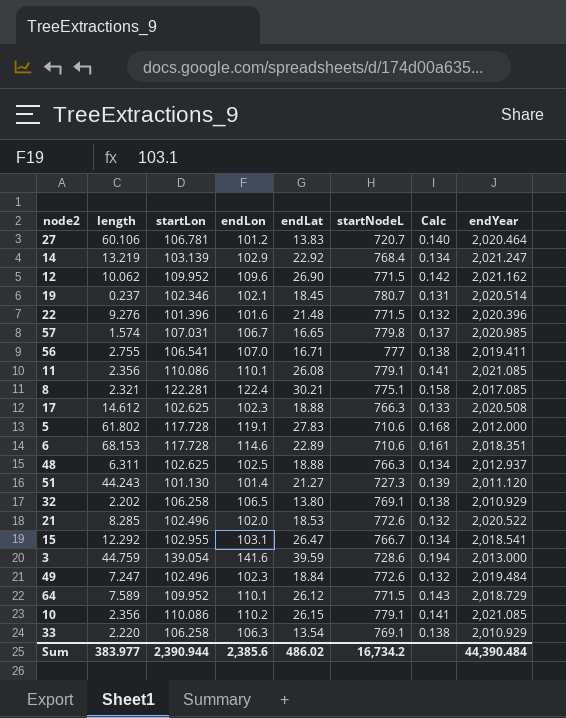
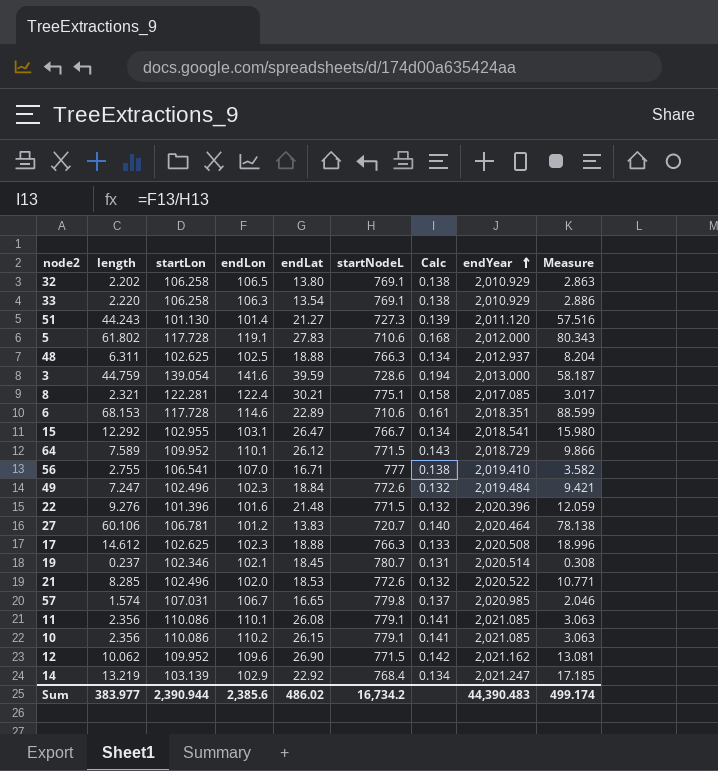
row order: none -> endYear ascending
column Measure | formula: none -> [length] * 1.3
56 | endYear: 2,019.411 -> 2,019.410
Sum | endYear: 44,390.484 -> 44,390.483

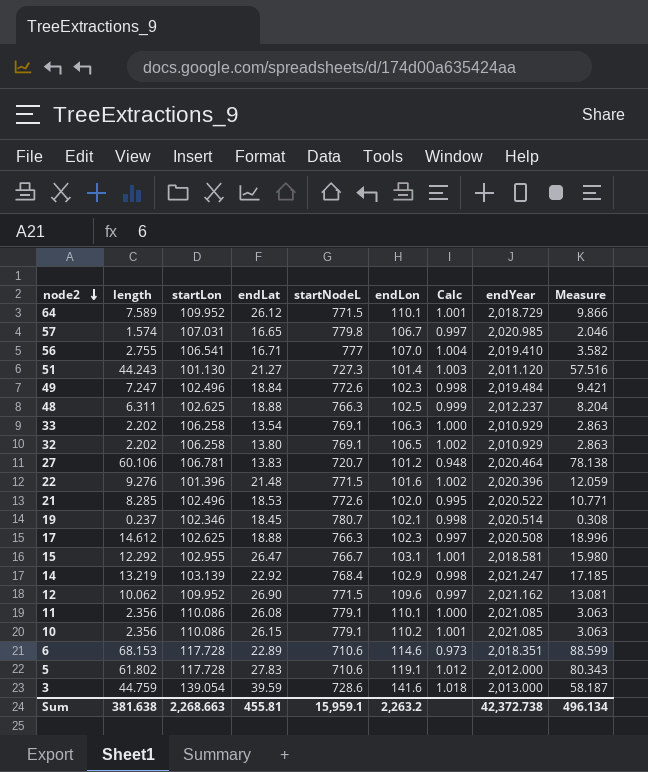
row order: endYear ascending -> node2 descending
column endLon | position: 4 -> 6
column Calc | formula: [endLon] / [startNodeL] -> [endLon] / [startLon]
row 8: 2.321 | 122.281 | 122.4 | 30.21 | 775.1 | 0.158 | 2,017.085 | 3.017 -> none
48 | endYear: 2,012.937 -> 2,012.237
33 | length: 2.220 -> 2.202
33 | Measure: 2.886 -> 2.863
15 | endYear: 2,018.541 -> 2,018.581
Sum | length: 383.977 -> 381.638
Sum | startLon: 2,390.944 -> 2,268.663
Sum | endLat: 486.02 -> 455.81
Sum | startNodeL: 16,734.2 -> 15,959.1
Sum | endLon: 2,385.6 -> 2,263.2
Sum | endYear: 44,390.483 -> 42,372.738
Sum | Measure: 499.174 -> 496.134

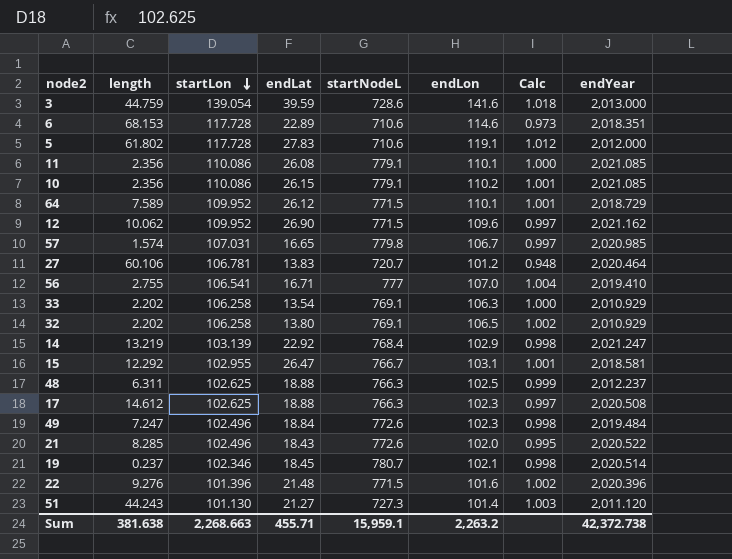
row order: node2 descending -> startLon descending
column Measure | formula: [length] * 1.3 -> none
21 | endLat: 18.53 -> 18.43
Sum | endLat: 455.81 -> 455.71

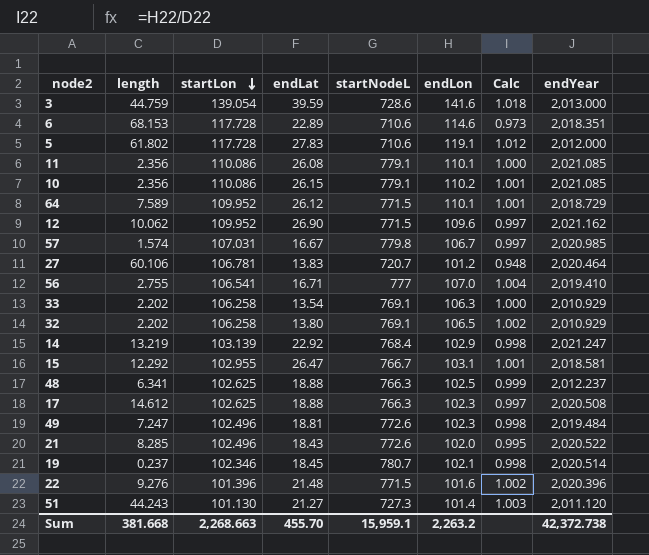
57 | endLat: 16.65 -> 16.67
48 | length: 6.311 -> 6.341
49 | endLat: 18.84 -> 18.81
Sum | length: 381.638 -> 381.668
Sum | endLat: 455.71 -> 455.70

